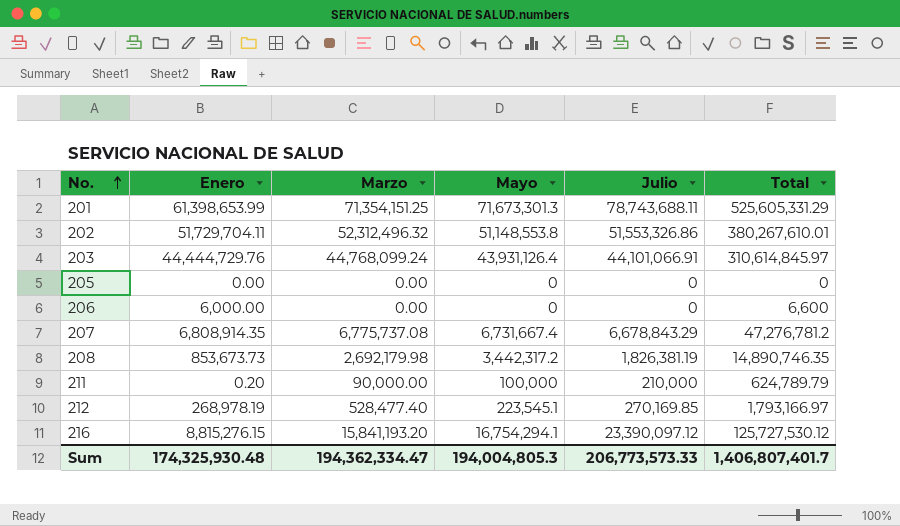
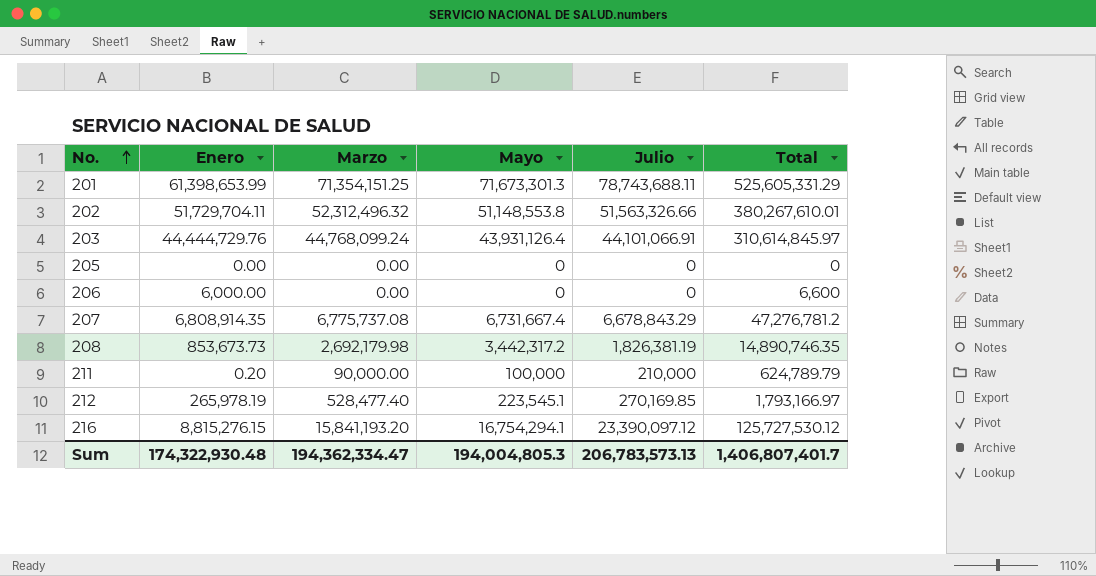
202 | Julio: 51,553,326.86 -> 51,563,326.66
212 | Enero: 268,978.19 -> 265,978.19
Sum | Enero: 174,325,930.48 -> 174,322,930.48
Sum | Julio: 206,773,573.33 -> 206,783,573.13

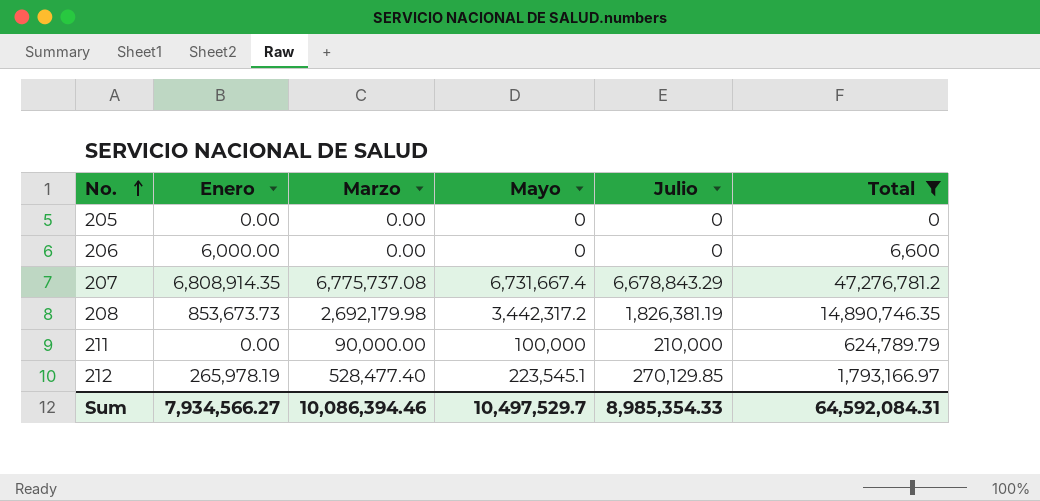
filter: none -> Total <= 47,276,781.2
211 | Enero: 0.20 -> 0.00
212 | Julio: 270,169.85 -> 270,129.85
Sum | Enero: 174,322,930.48 -> 7,934,566.27
Sum | Marzo: 194,362,334.47 -> 10,086,394.46
Sum | Mayo: 194,004,805.3 -> 10,497,529.7
Sum | Julio: 206,783,573.13 -> 8,985,354.33
Sum | Total: 1,406,807,401.7 -> 64,592,084.31

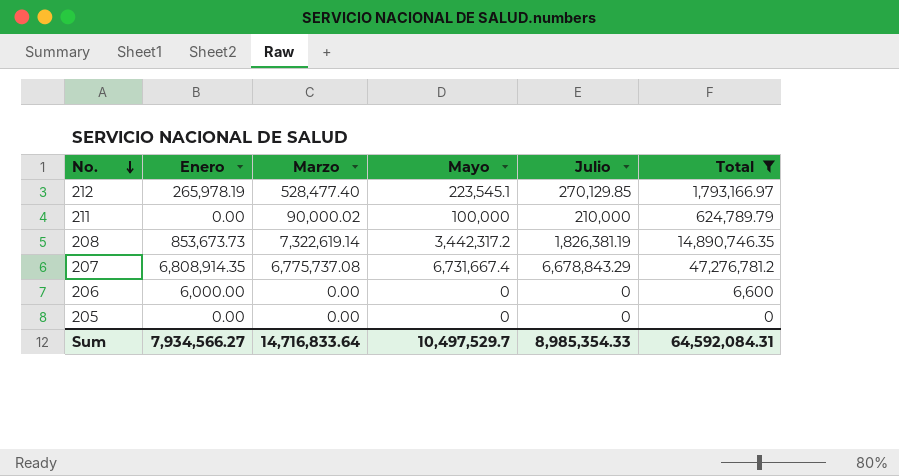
row order: No. ascending -> No. descending
211 | Marzo: 90,000.00 -> 90,000.02
208 | Marzo: 2,692,179.98 -> 7,322,619.14
Sum | Marzo: 10,086,394.46 -> 14,716,833.64

